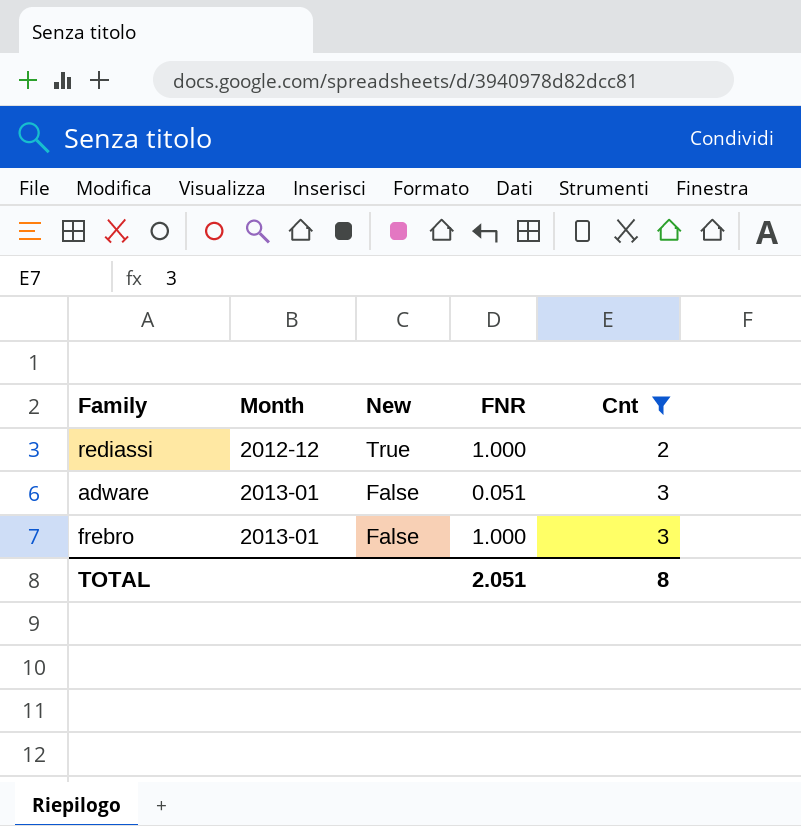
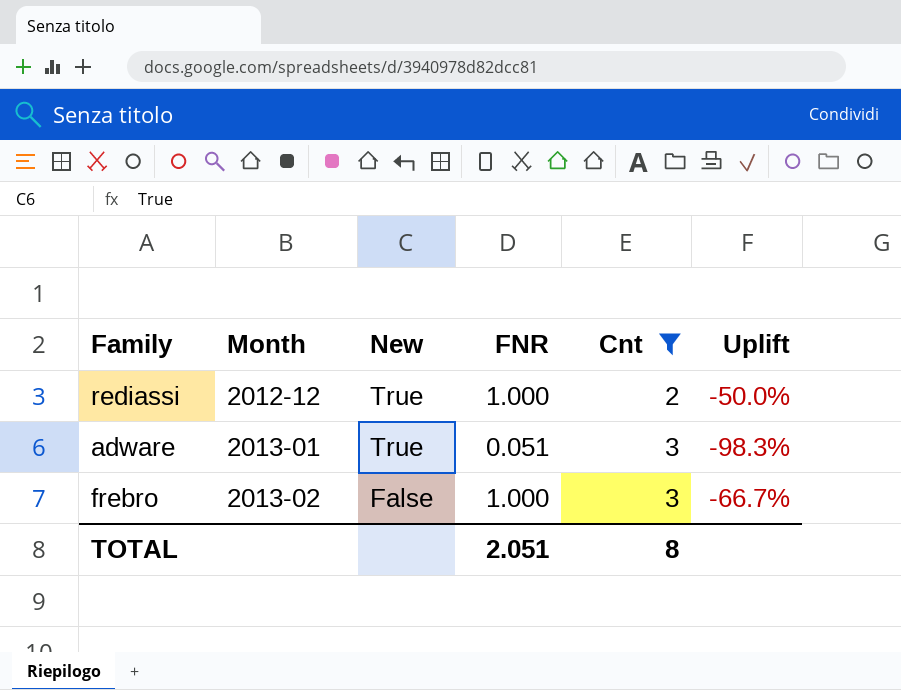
column Uplift | formula: none -> ([FNR] - [Cnt]) / [Cnt]
adware | New: False -> True
frebro | Month: 2013-01 -> 2013-02

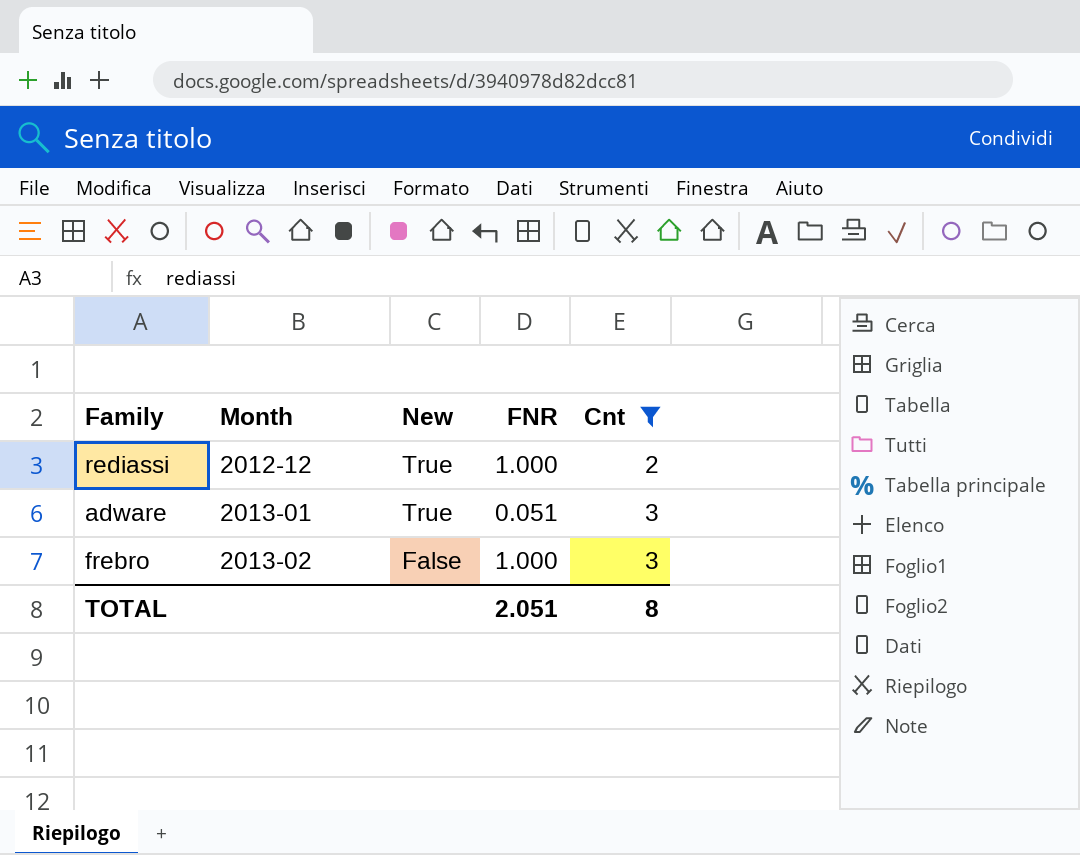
column Uplift | formula: ([FNR] - [Cnt]) / [Cnt] -> none

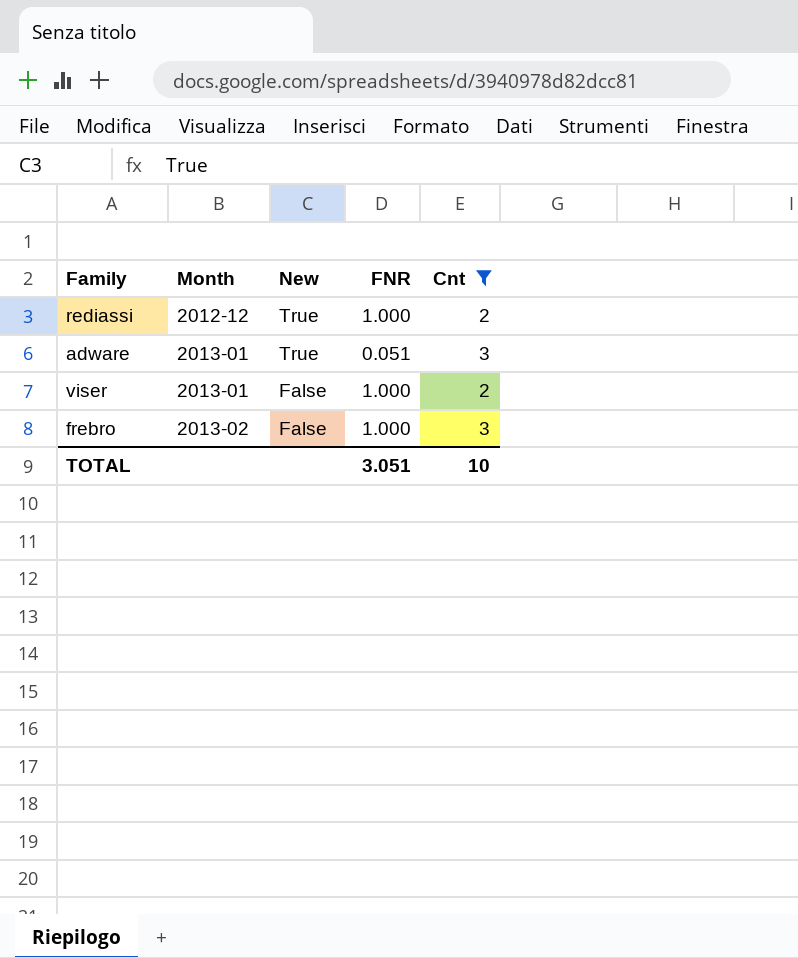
row viser: none -> 2013-01 | False | 1.000 | 2
TOTAL | FNR: 2.051 -> 3.051
TOTAL | Cnt: 8 -> 10

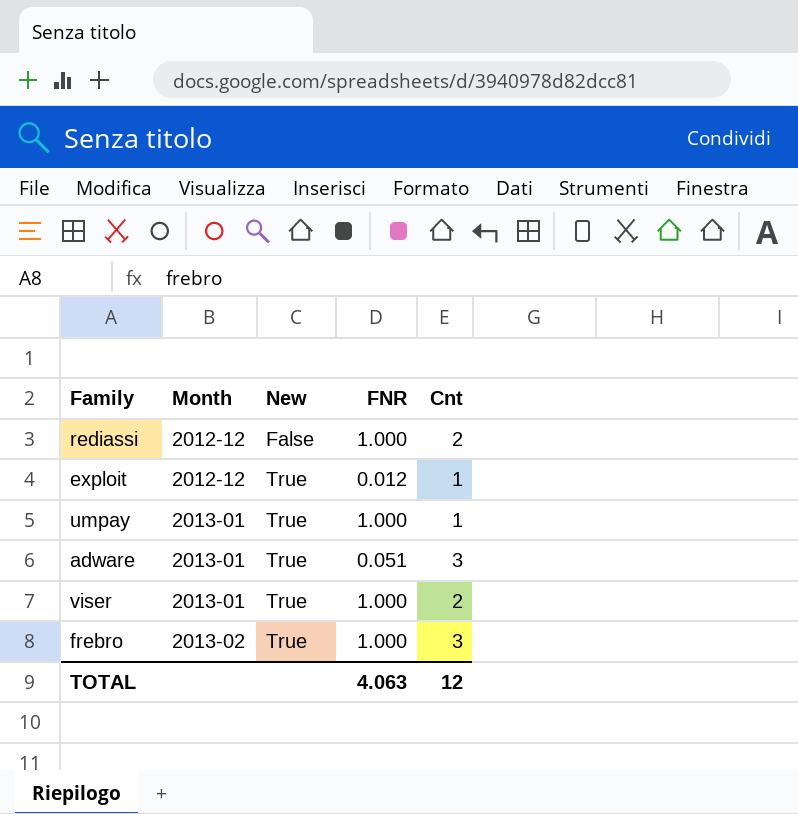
filter: Cnt != 1 -> none
rediassi | New: True -> False
viser | New: False -> True
frebro | New: False -> True
TOTAL | FNR: 3.051 -> 4.063
TOTAL | Cnt: 10 -> 12

